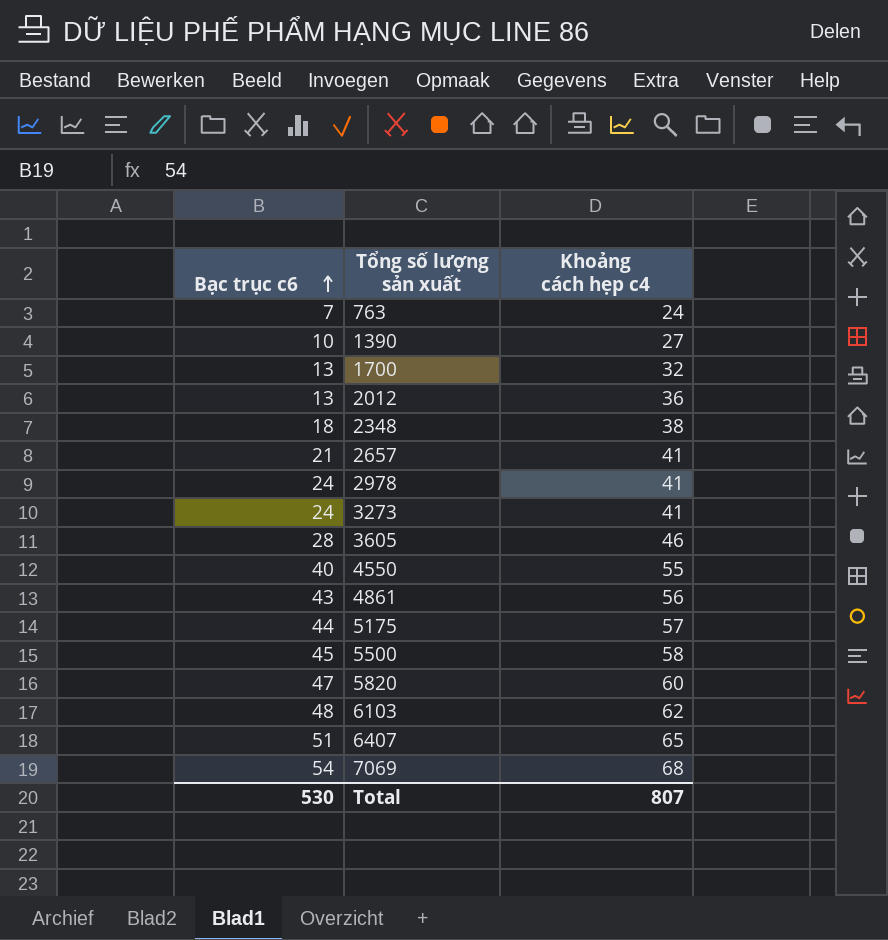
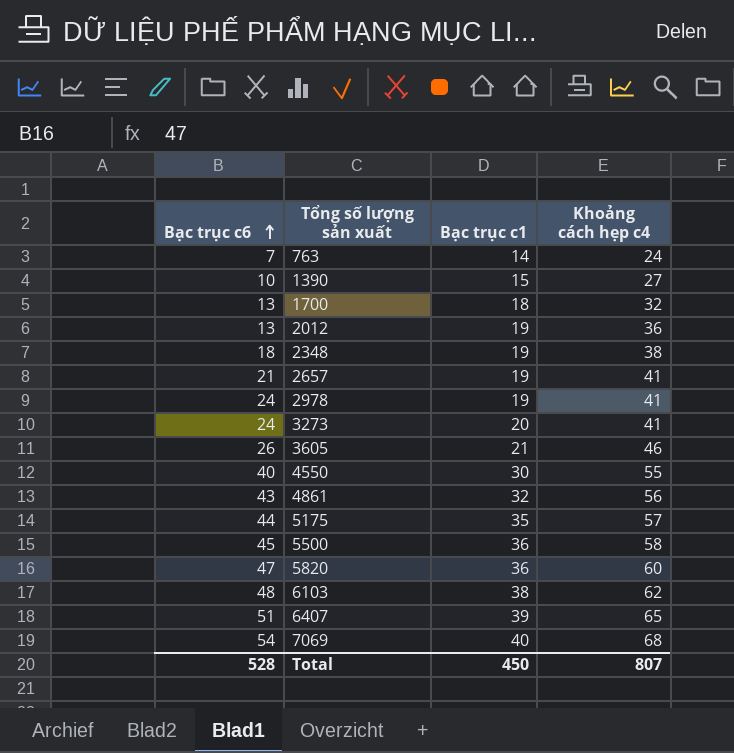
column Bạc trục c1 | position: none -> 3
3605 | Bạc trục c6: 28 -> 26
Total | Bạc trục c6: 530 -> 528

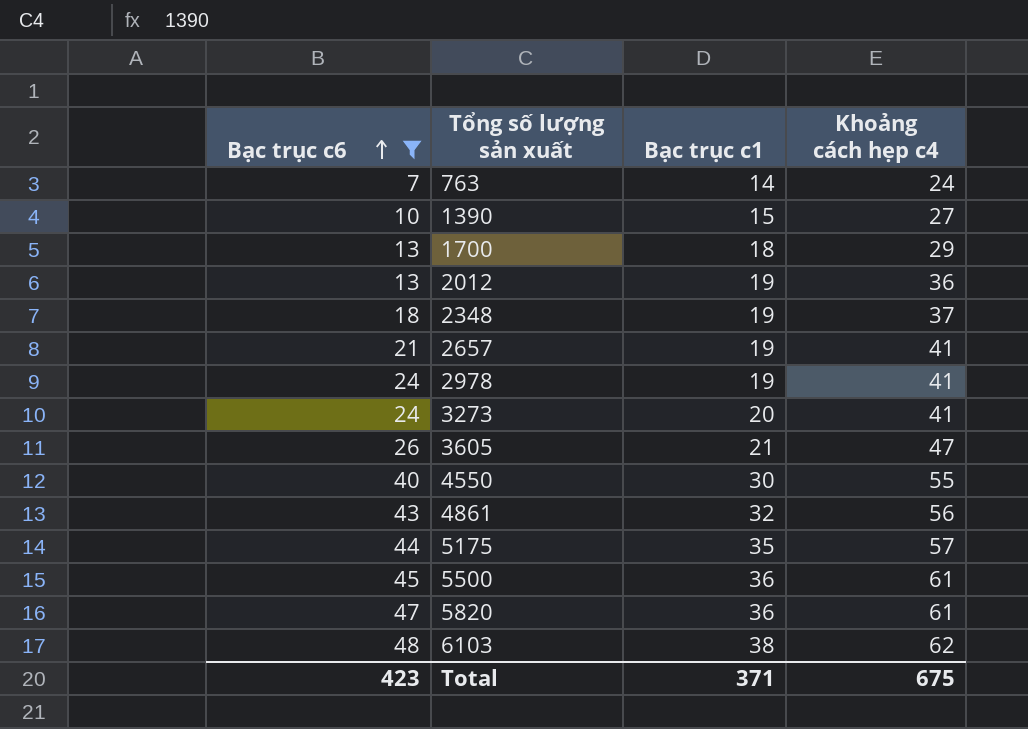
filter: none -> Bạc trục c6 <= 48
1700 | Khoảng cách hẹp c4: 32 -> 29
2348 | Khoảng cách hẹp c4: 38 -> 37
3605 | Khoảng cách hẹp c4: 46 -> 47
5500 | Khoảng cách hẹp c4: 58 -> 61
5820 | Khoảng cách hẹp c4: 60 -> 61
Total | Bạc trục c6: 528 -> 423
Total | Bạc trục c1: 450 -> 371
Total | Khoảng cách hẹp c4: 807 -> 675

